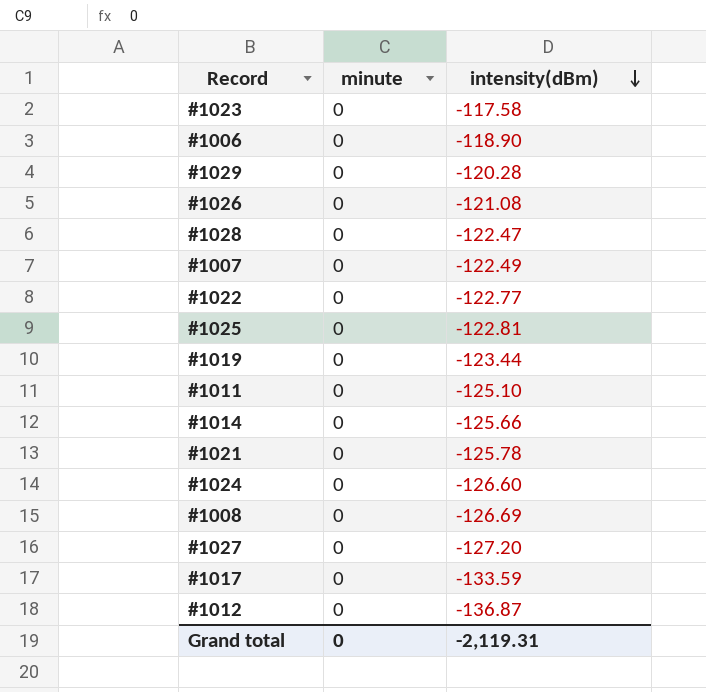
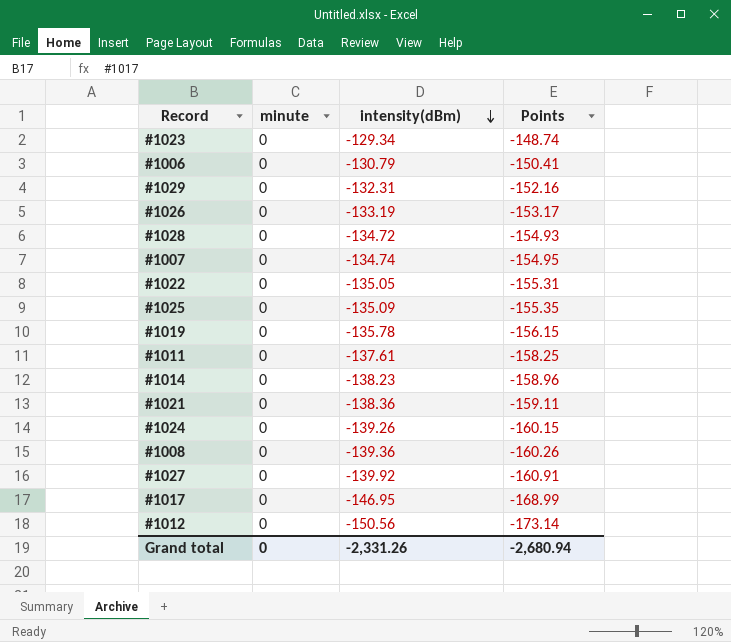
column Points | formula: none -> [intensity(dBm)] * 1.15
#1023 | intensity(dBm): -117.58 -> -129.34
#1006 | intensity(dBm): -118.90 -> -130.79
#1029 | intensity(dBm): -120.28 -> -132.31
#1026 | intensity(dBm): -121.08 -> -133.19
#1028 | intensity(dBm): -122.47 -> -134.72
#1007 | intensity(dBm): -122.49 -> -134.74
#1022 | intensity(dBm): -122.77 -> -135.05
#1025 | intensity(dBm): -122.81 -> -135.09
#1019 | intensity(dBm): -123.44 -> -135.78
#1011 | intensity(dBm): -125.10 -> -137.61
#1014 | intensity(dBm): -125.66 -> -138.23
#1021 | intensity(dBm): -125.78 -> -138.36
#1024 | intensity(dBm): -126.60 -> -139.26
#1008 | intensity(dBm): -126.69 -> -139.36
#1027 | intensity(dBm): -127.20 -> -139.92
#1017 | intensity(dBm): -133.59 -> -146.95
#1012 | intensity(dBm): -136.87 -> -150.56
Grand total | intensity(dBm): -2,119.31 -> -2,331.26

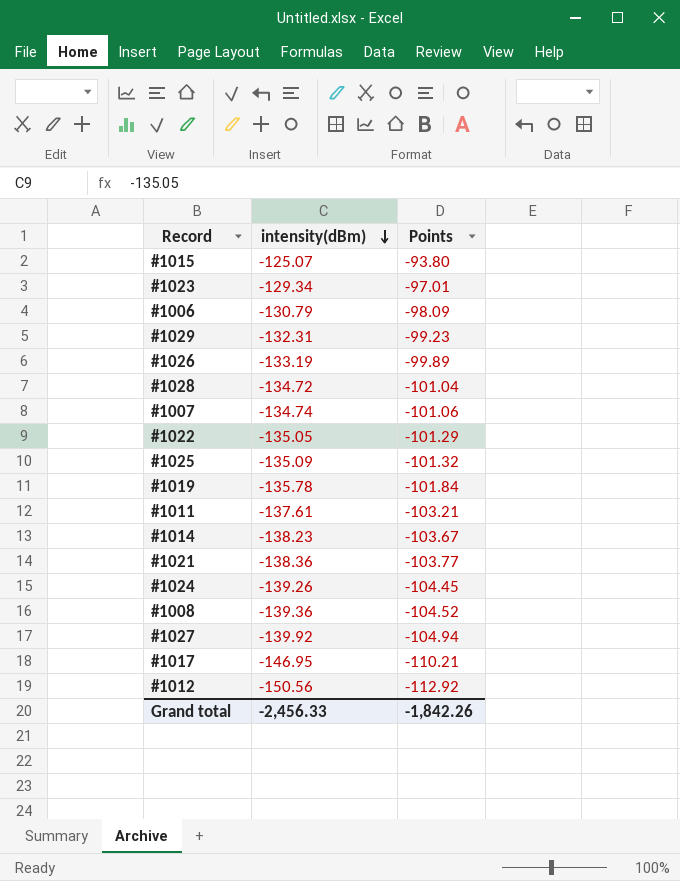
column minute | position: 2 -> none
column Points | formula: [intensity(dBm)] * 1.15 -> [intensity(dBm)] * 0.75
row #1015: none -> -125.07 | -93.80
Grand total | intensity(dBm): -2,331.26 -> -2,456.33
Grand total | Points: -2,680.94 -> -1,842.26

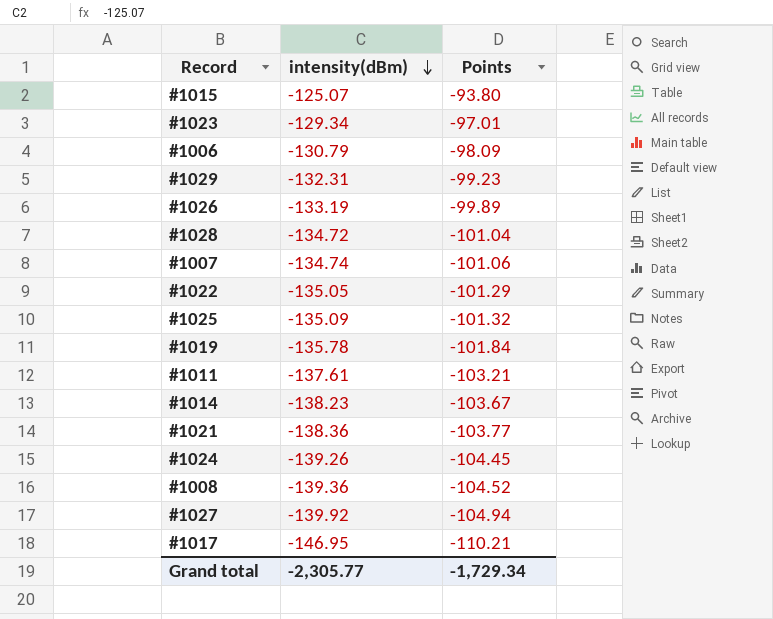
row #1012: -150.56 | -112.92 -> none
Grand total | intensity(dBm): -2,456.33 -> -2,305.77
Grand total | Points: -1,842.26 -> -1,729.34

